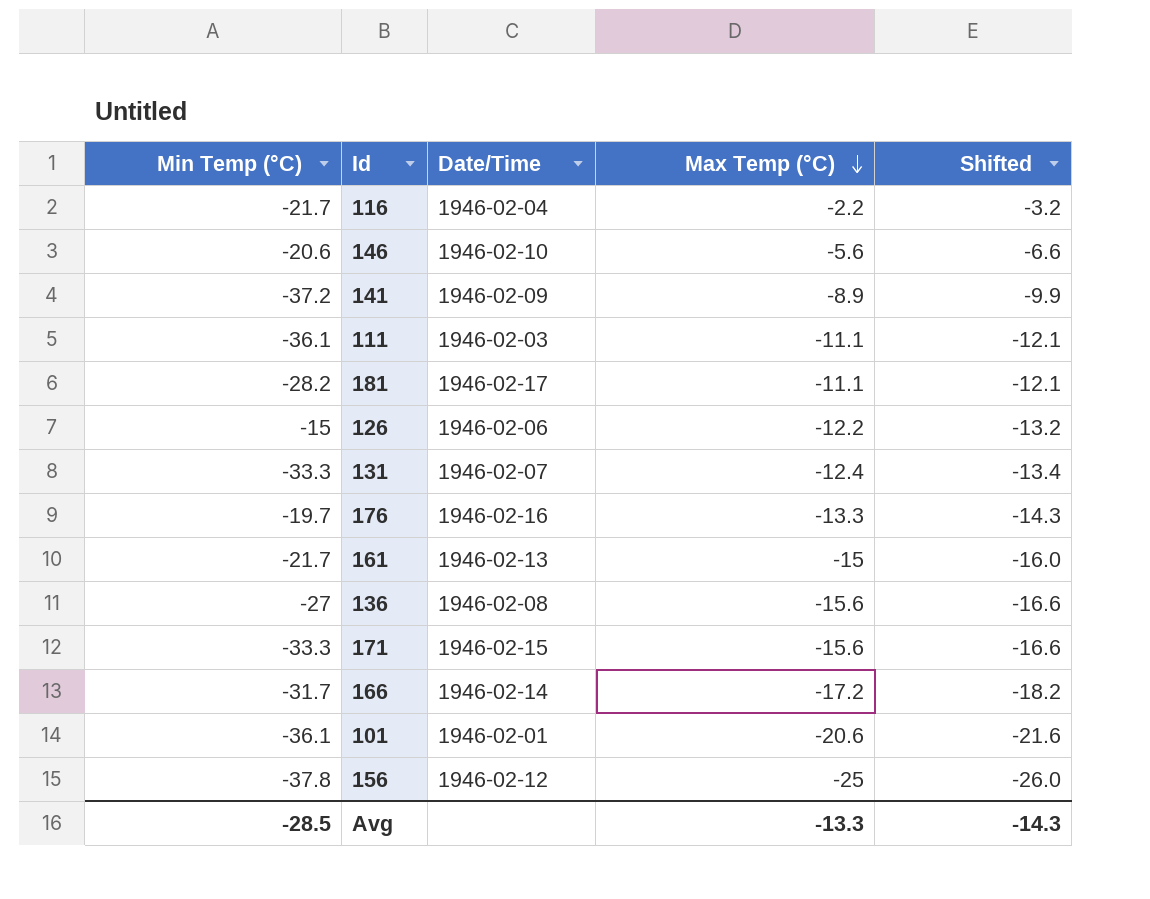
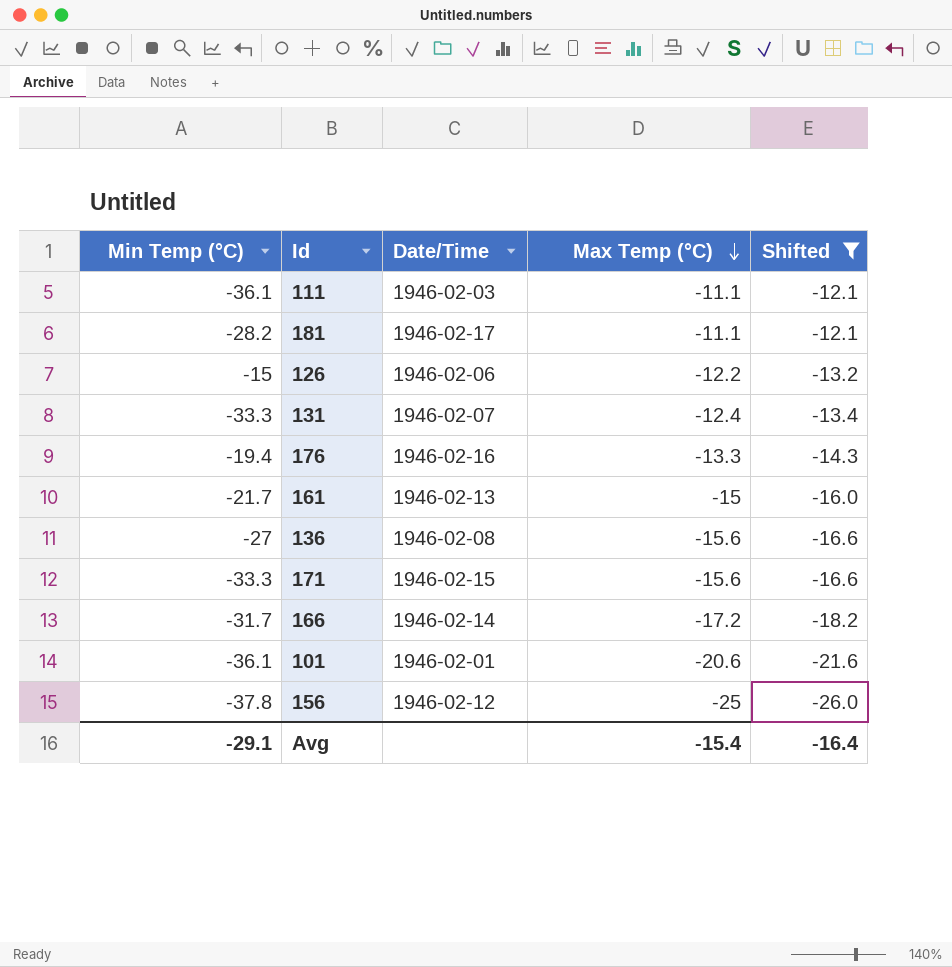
filter: none -> Shifted <= -12.1
176 | Min Temp (°C): -19.7 -> -19.4
Avg | Min Temp (°C): -28.5 -> -29.1
Avg | Max Temp (°C): -13.3 -> -15.4
Avg | Shifted: -14.3 -> -16.4

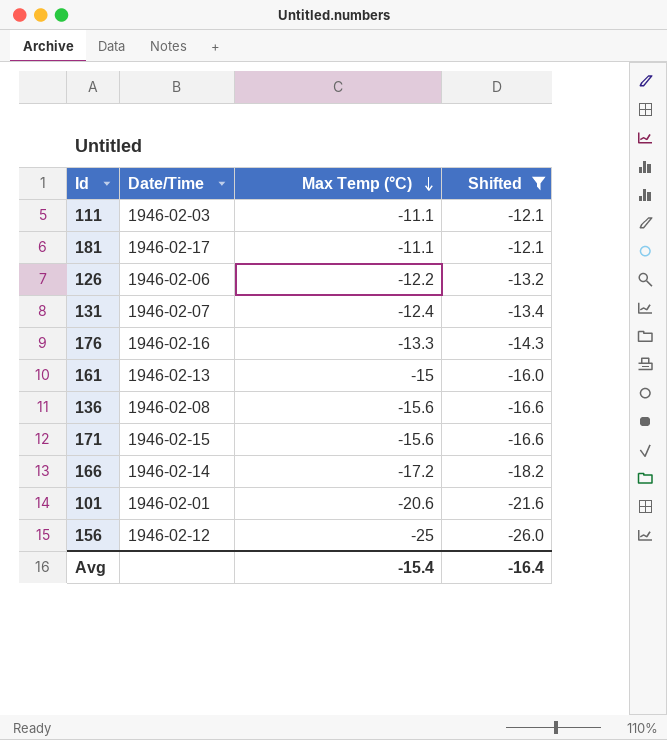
column Min Temp (°C) | position: 1 -> none

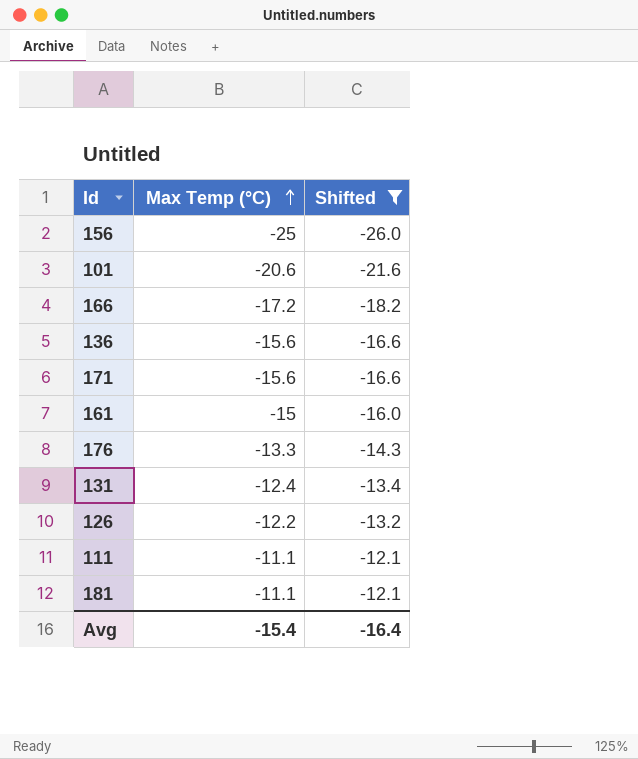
row order: Max Temp (°C) descending -> Max Temp (°C) ascending
column Date/Time | position: 2 -> none

